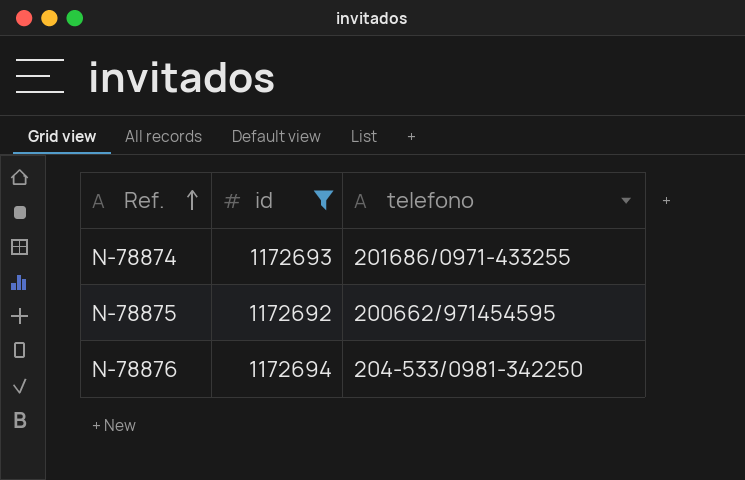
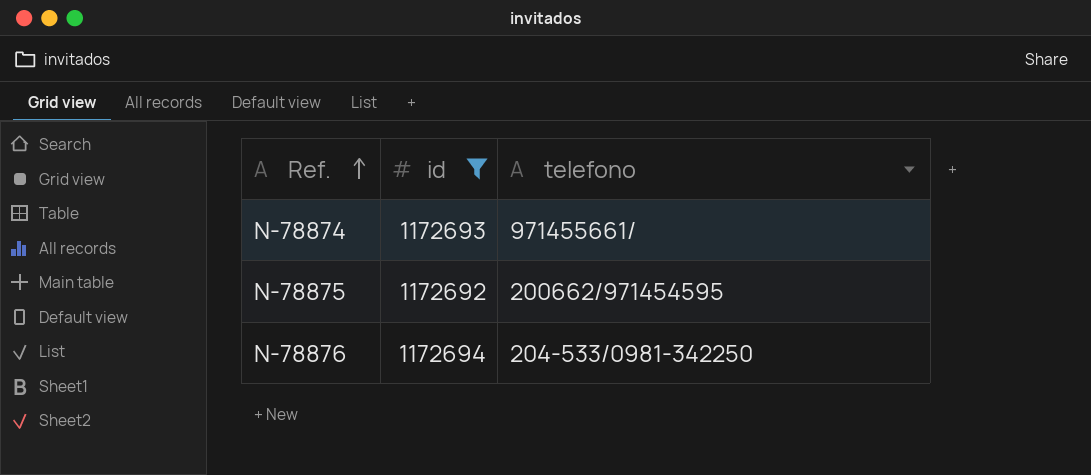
N-78874 | telefono: 201686/0971-433255 -> 971455661/

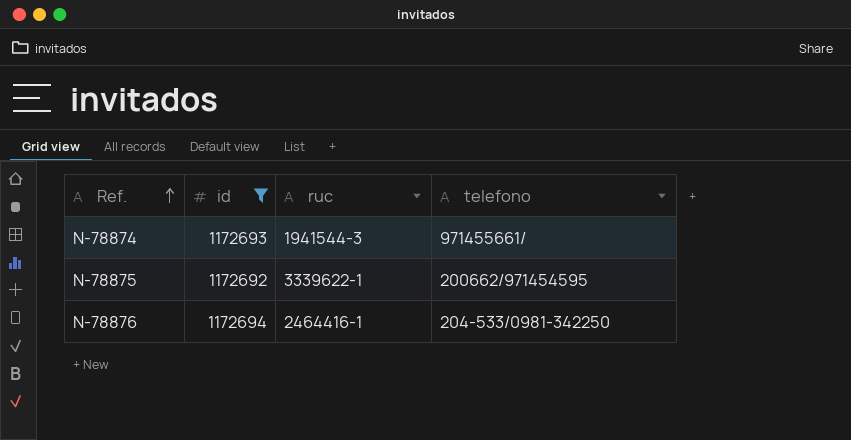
column ruc | position: none -> 3

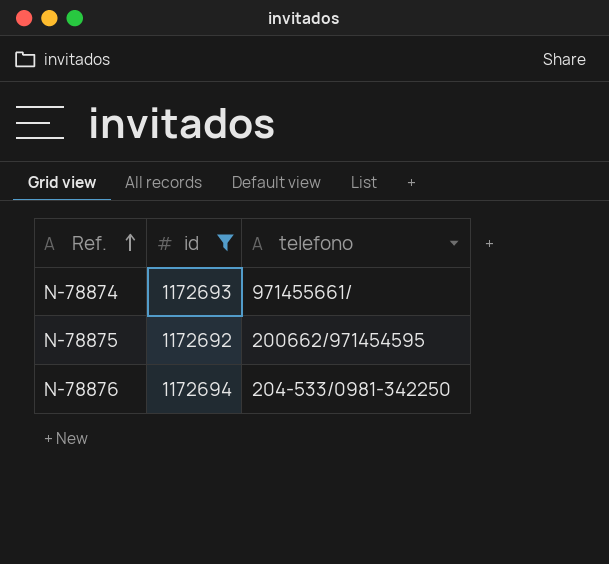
column ruc | position: 3 -> none

